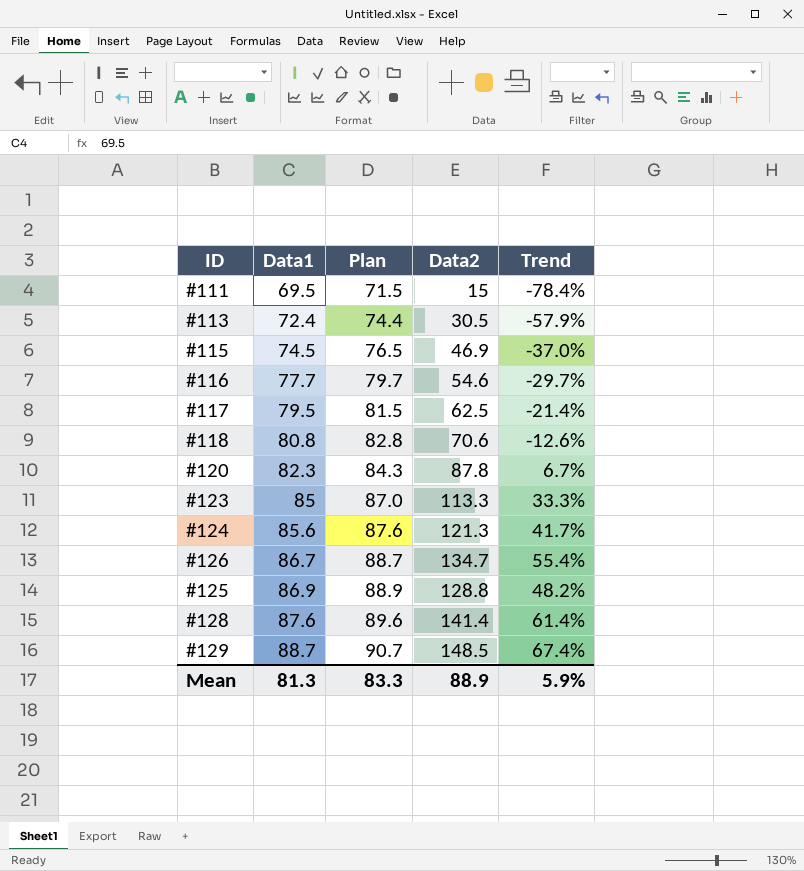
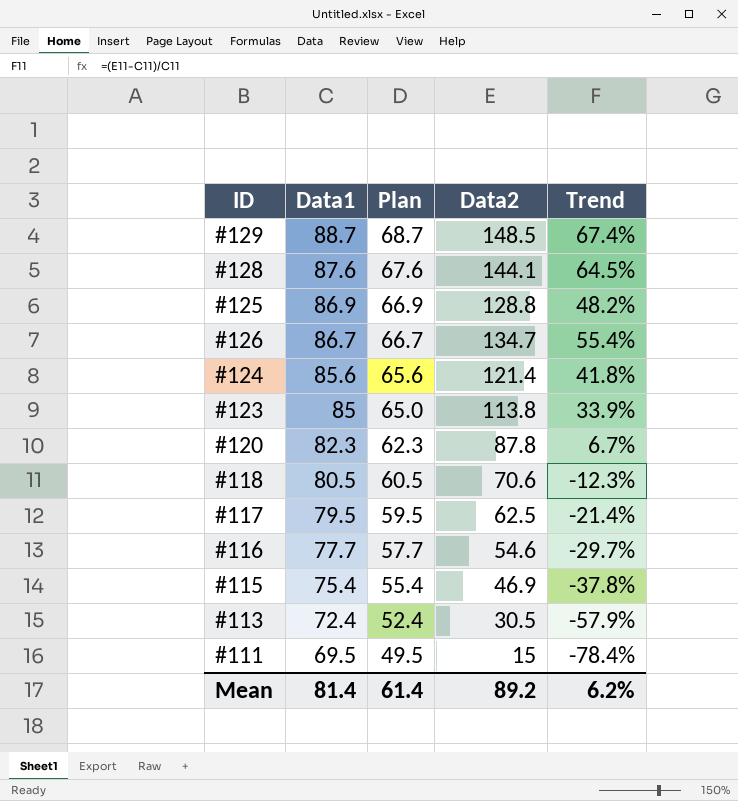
row order: Data1 ascending -> Data1 descending
column Plan | formula: [Data1] + 2 -> [Data1] - 20
#128 | Data2: 141.4 -> 144.1
#128 | Trend: 61.4% -> 64.5%
#124 | Data2: 121.3 -> 121.4
#124 | Trend: 41.7% -> 41.8%
#123 | Data2: 113.3 -> 113.8
#123 | Trend: 33.3% -> 33.9%
#118 | Data1: 80.8 -> 80.5
#118 | Trend: -12.6% -> -12.3%
#115 | Data1: 74.5 -> 75.4
#115 | Trend: -37.0% -> -37.8%
Mean | Data1: 81.3 -> 81.4
Mean | Plan: 83.3 -> 61.4
Mean | Data2: 88.9 -> 89.2
Mean | Trend: 5.9% -> 6.2%

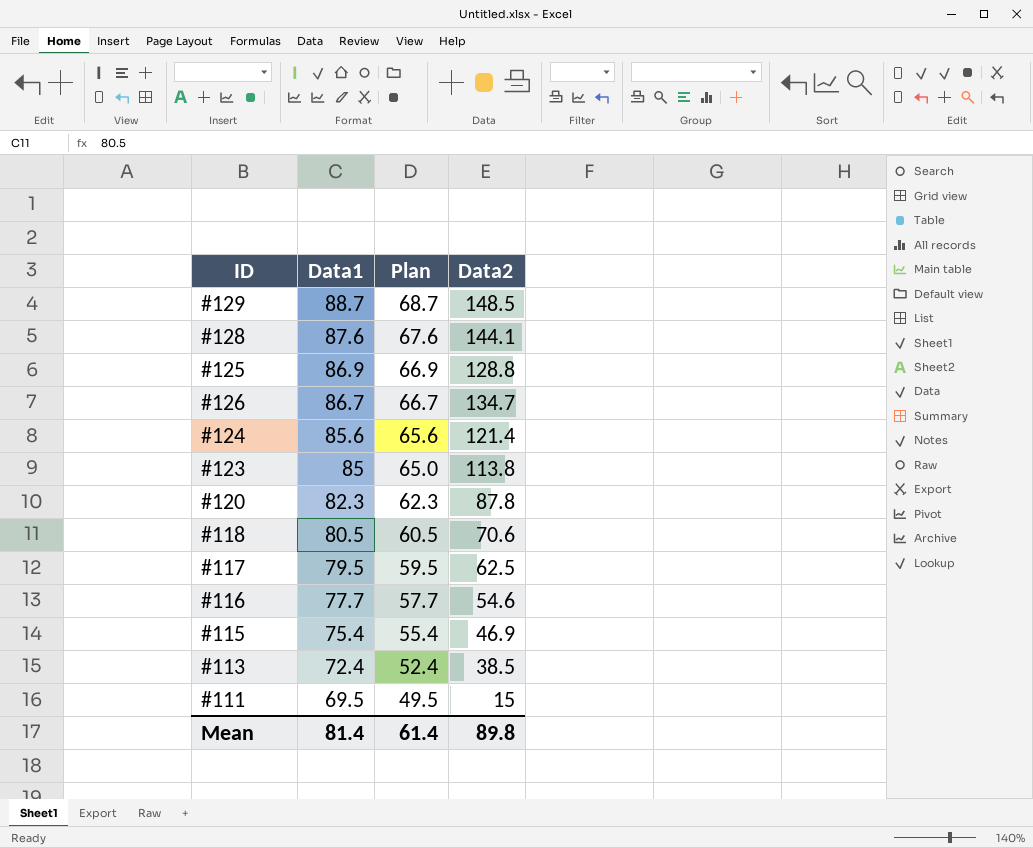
column Trend | formula: ([Data2] - [Data1]) / [Data1] -> none
#113 | Data2: 30.5 -> 38.5
Mean | Data2: 89.2 -> 89.8

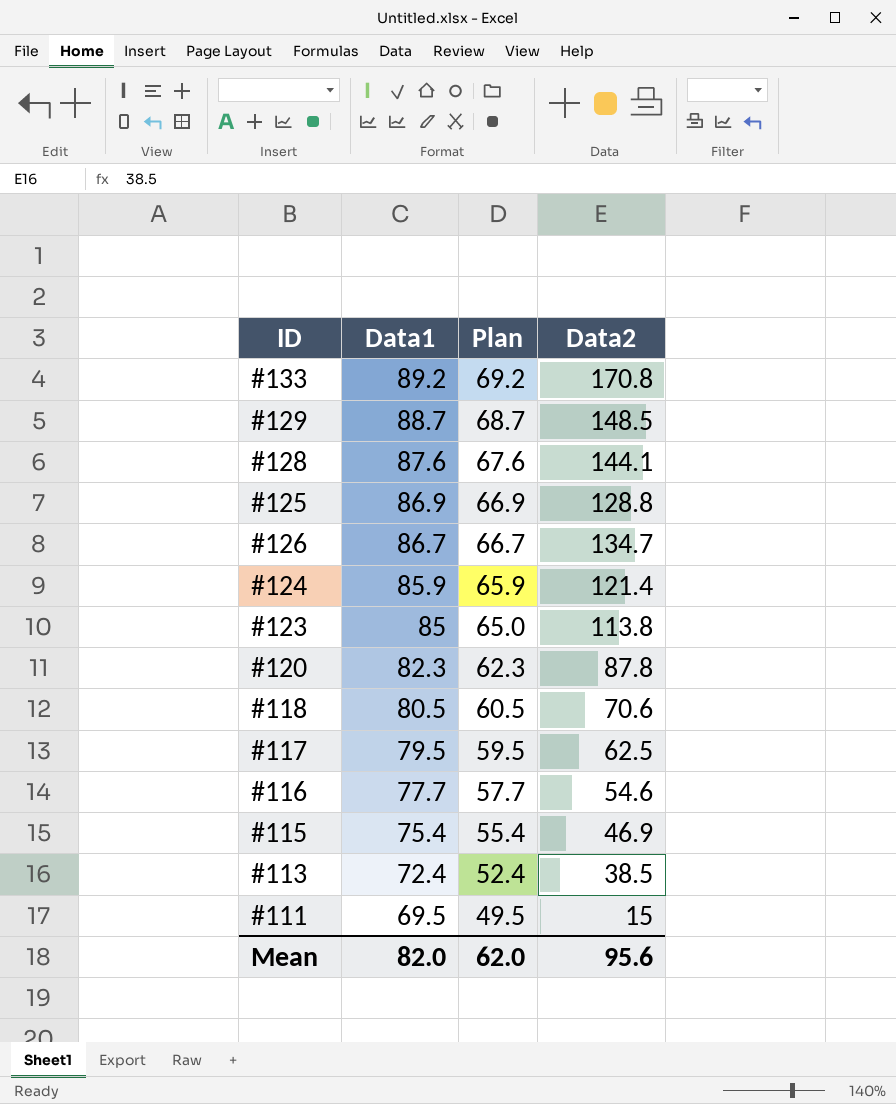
row #133: none -> 89.2 | 69.2 | 170.8
#124 | Data1: 85.6 -> 85.9
#124 | Plan: 65.6 -> 65.9
Mean | Data1: 81.4 -> 82.0
Mean | Plan: 61.4 -> 62.0
Mean | Data2: 89.8 -> 95.6

